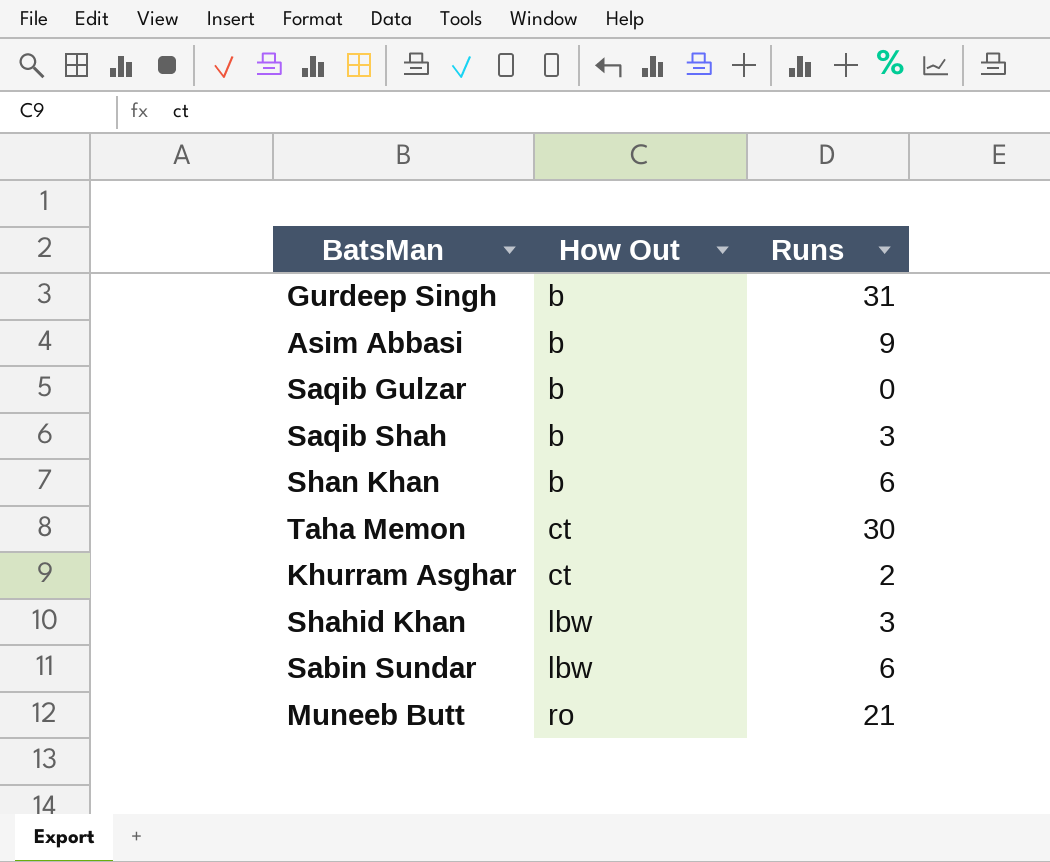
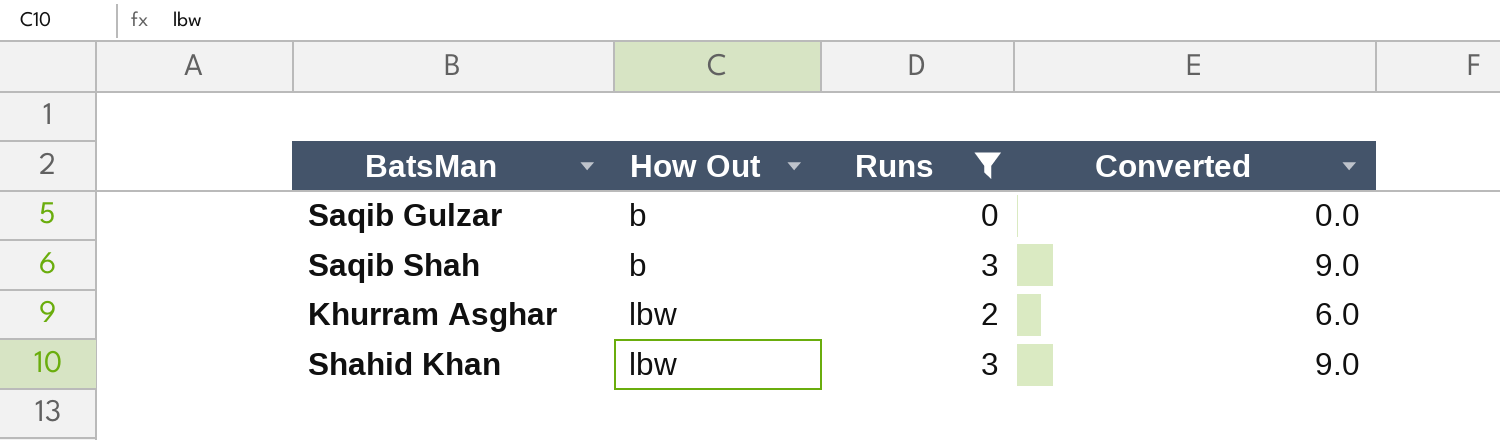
filter: none -> Runs <= 3
column Converted | formula: none -> [Runs] * 3
Khurram Asghar | How Out: ct -> lbw

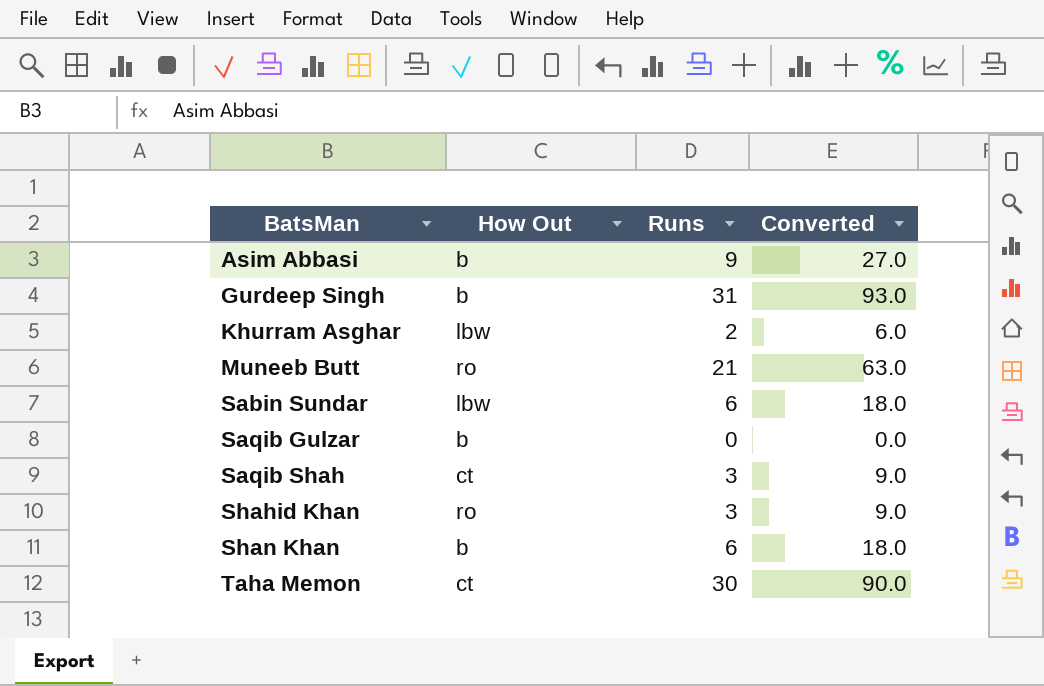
filter: Runs <= 3 -> none
row order: How Out ascending -> BatsMan ascending
Saqib Shah | How Out: b -> ct
Shahid Khan | How Out: lbw -> ro

